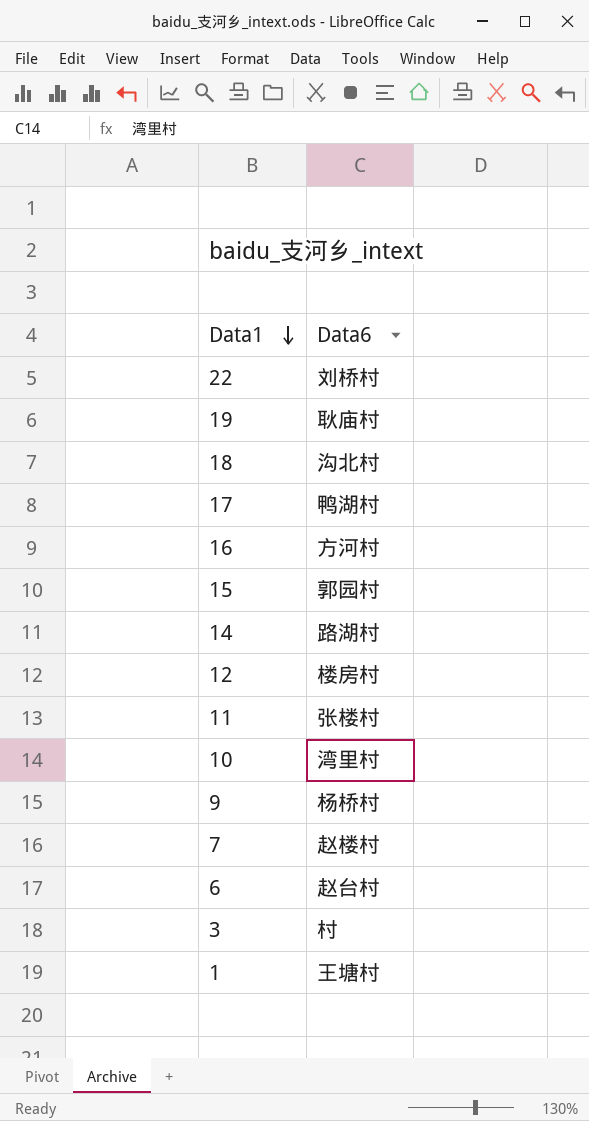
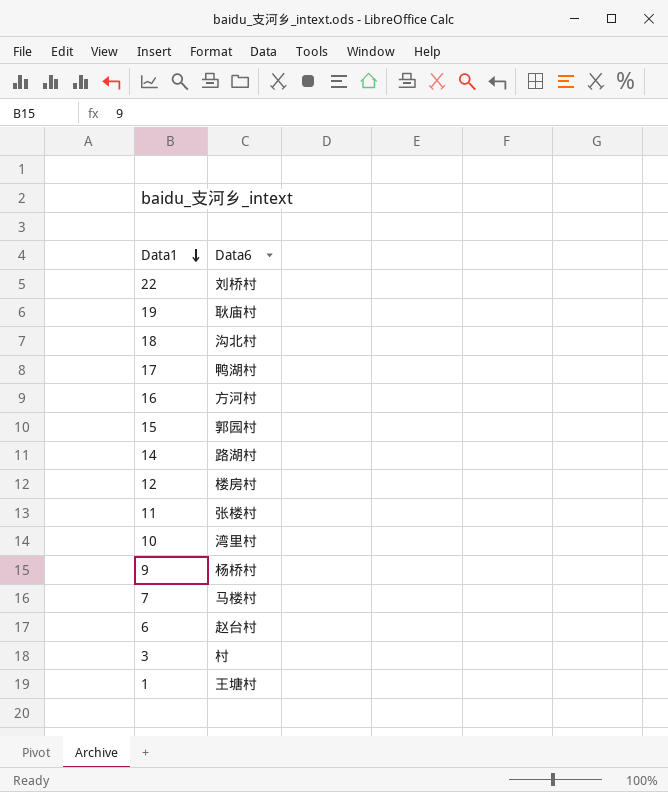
7 | Data6: 赵楼村 -> 马楼村

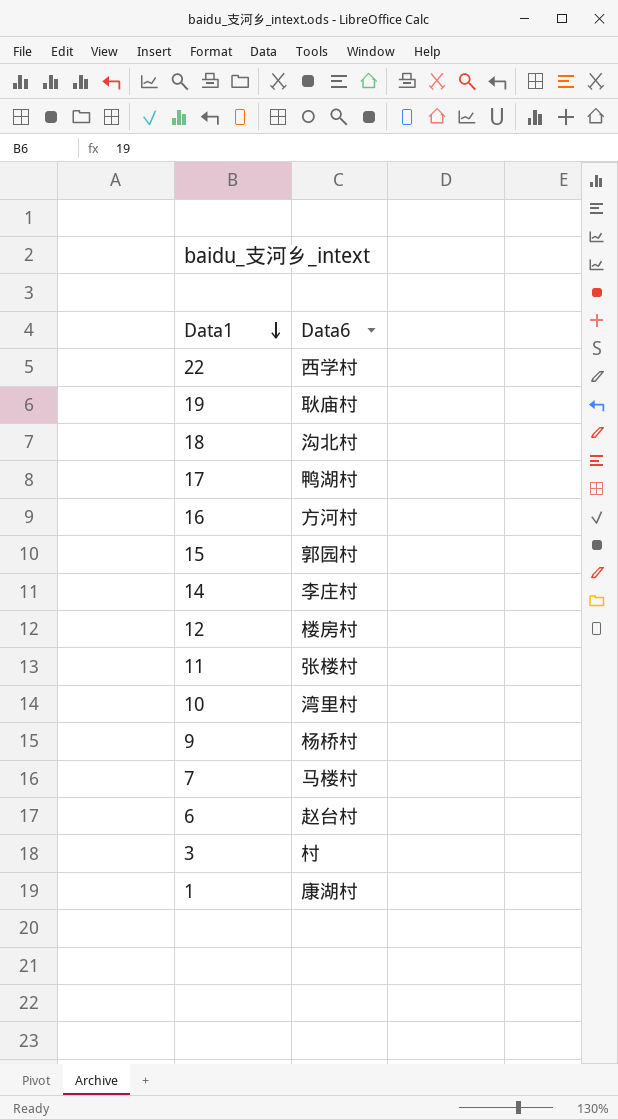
22 | Data6: 刘桥村 -> 西学村
14 | Data6: 路湖村 -> 李庄村
1 | Data6: 王塘村 -> 康湖村

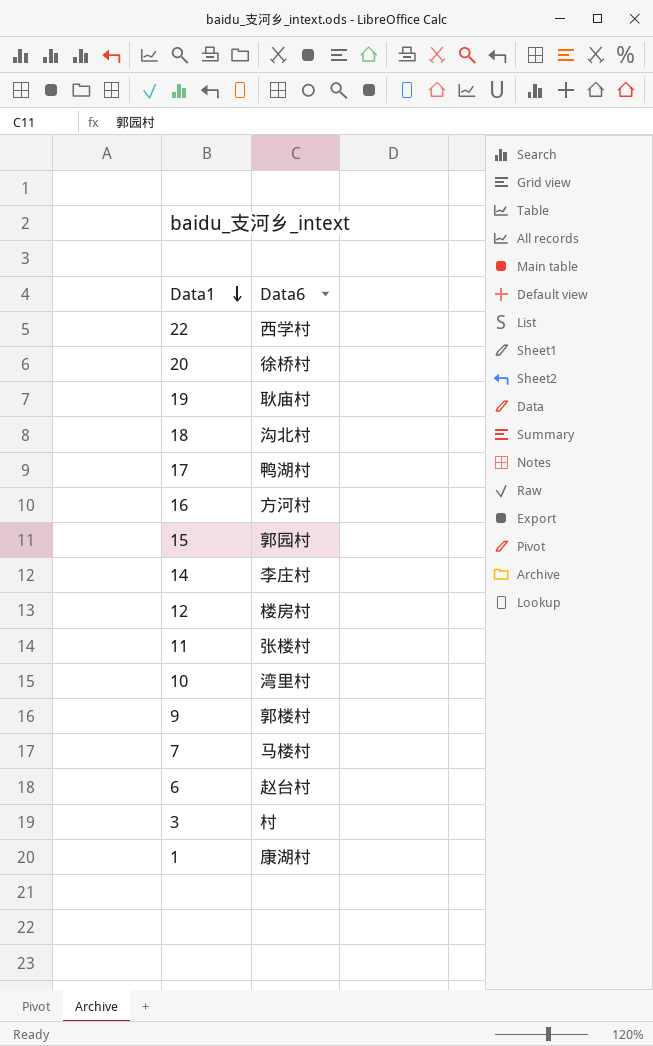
row 20: none -> 徐桥村
9 | Data6: 杨桥村 -> 郭楼村

